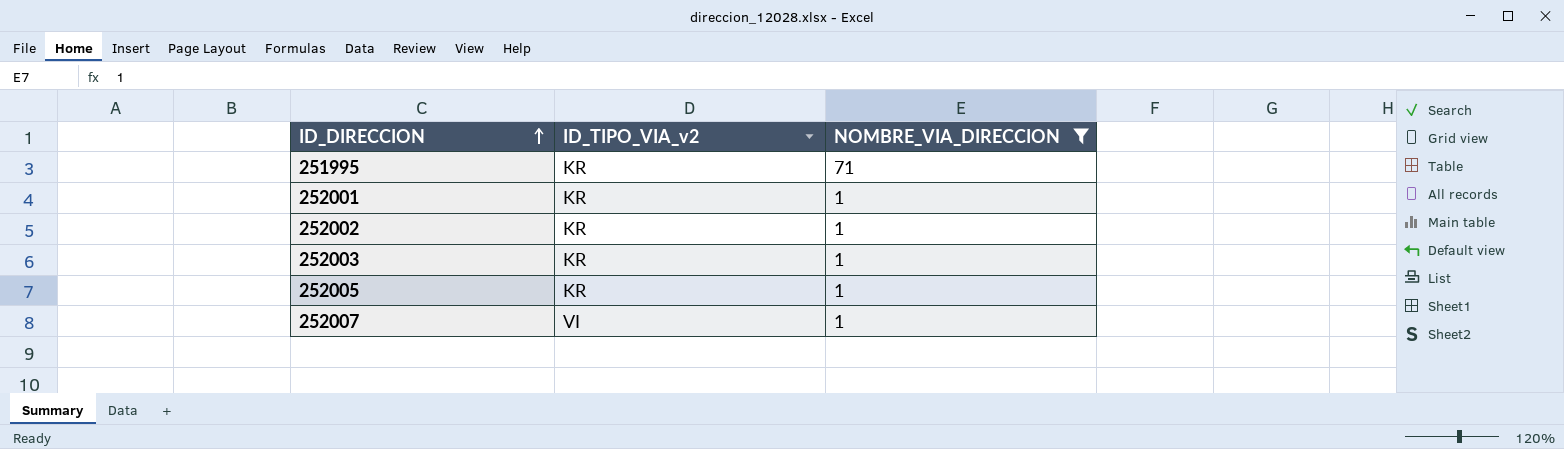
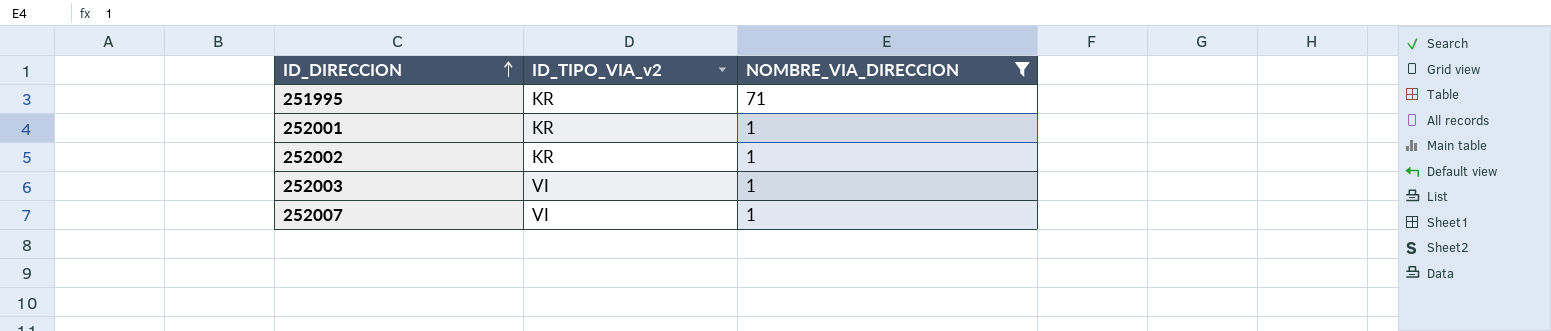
row 252005: KR | 1 -> none
252003 | ID_TIPO_VIA_v2: KR -> VI

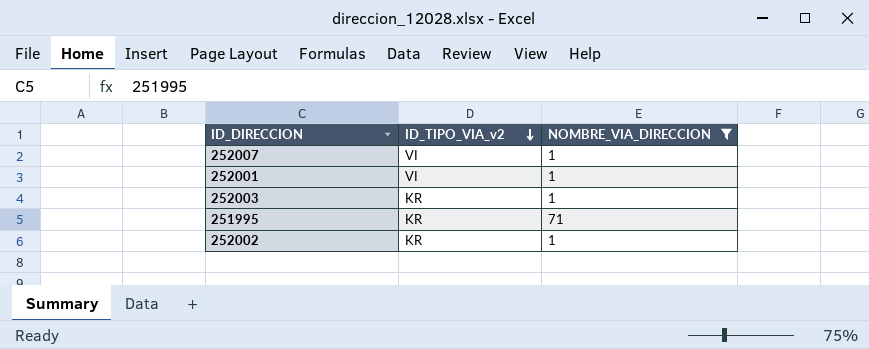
row order: ID_DIRECCION ascending -> ID_TIPO_VIA_v2 descending
252001 | ID_TIPO_VIA_v2: KR -> VI
252003 | ID_TIPO_VIA_v2: VI -> KR

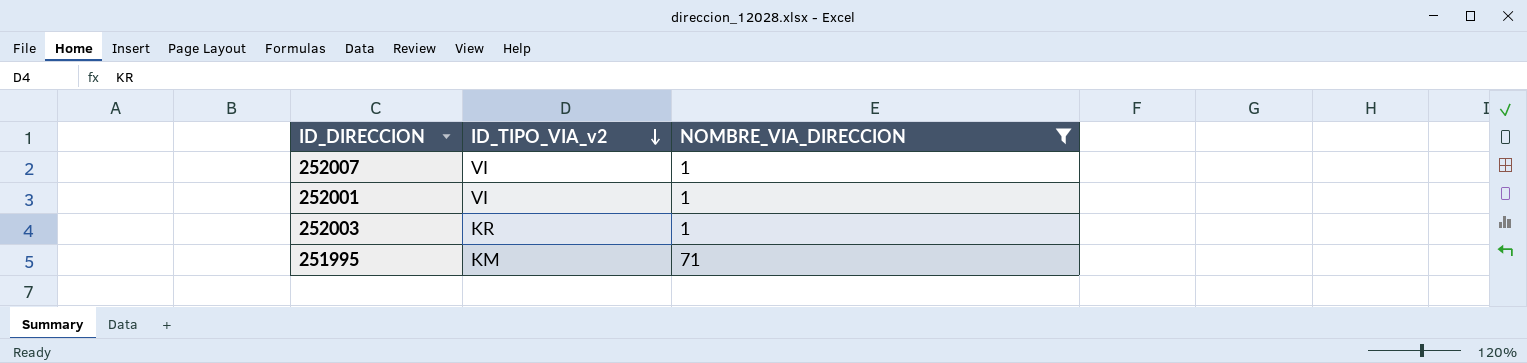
row 252002: KR | 1 -> none
251995 | ID_TIPO_VIA_v2: KR -> KM

